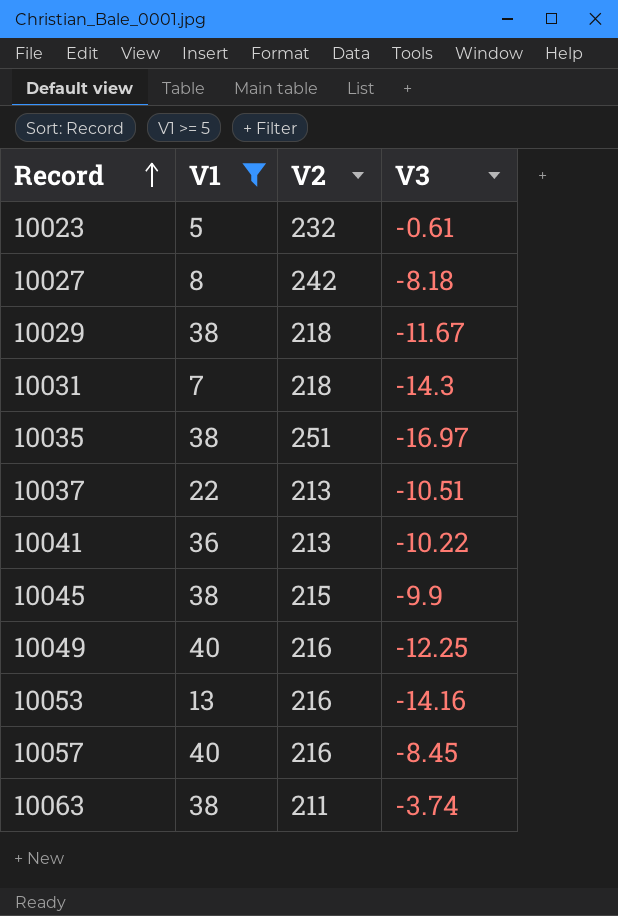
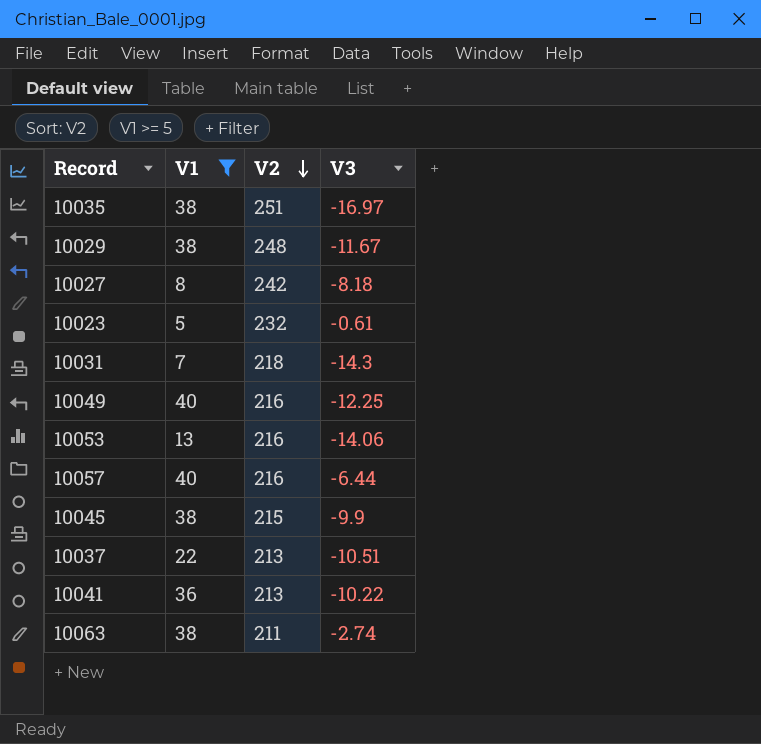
row order: Record ascending -> V2 descending
10029 | V2: 218 -> 248
10053 | V3: -14.16 -> -14.06
10057 | V3: -8.45 -> -6.44
10063 | V3: -3.74 -> -2.74

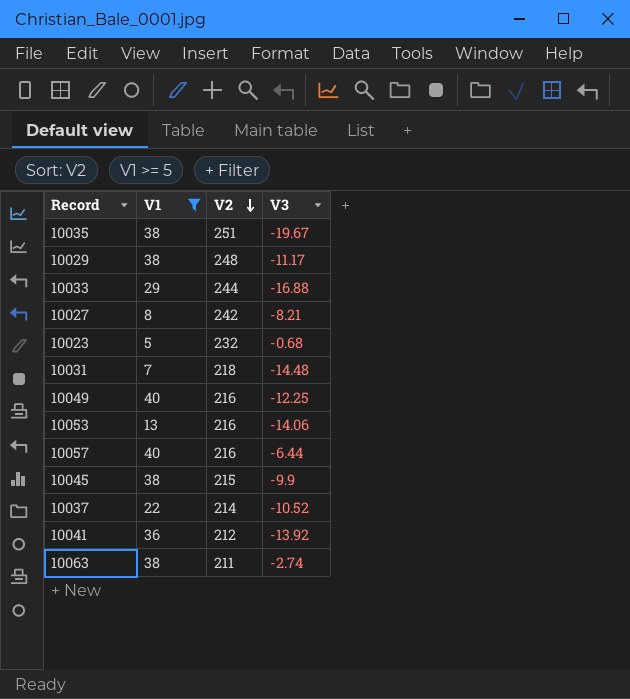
10035 | V3: -16.97 -> -19.67
10029 | V3: -11.67 -> -11.17
row 10033: none -> 29 | 244 | -16.88
10027 | V3: -8.18 -> -8.21
10023 | V3: -0.61 -> -0.68
10031 | V3: -14.3 -> -14.48
10037 | V2: 213 -> 214
10037 | V3: -10.51 -> -10.52
10041 | V2: 213 -> 212
10041 | V3: -10.22 -> -13.92

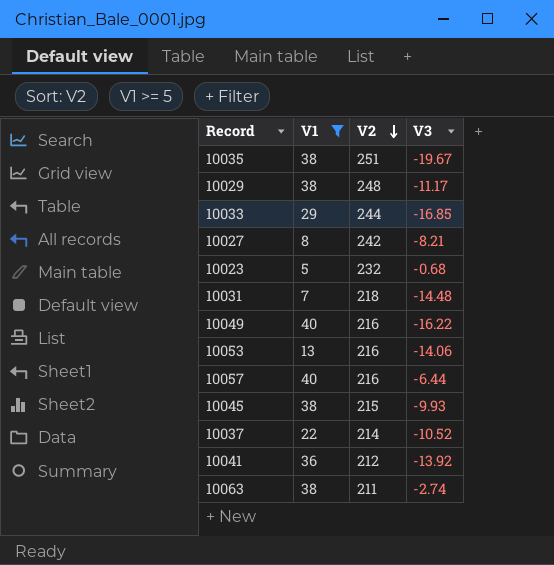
10033 | V3: -16.88 -> -16.85
10049 | V3: -12.25 -> -16.22
10045 | V3: -9.9 -> -9.93

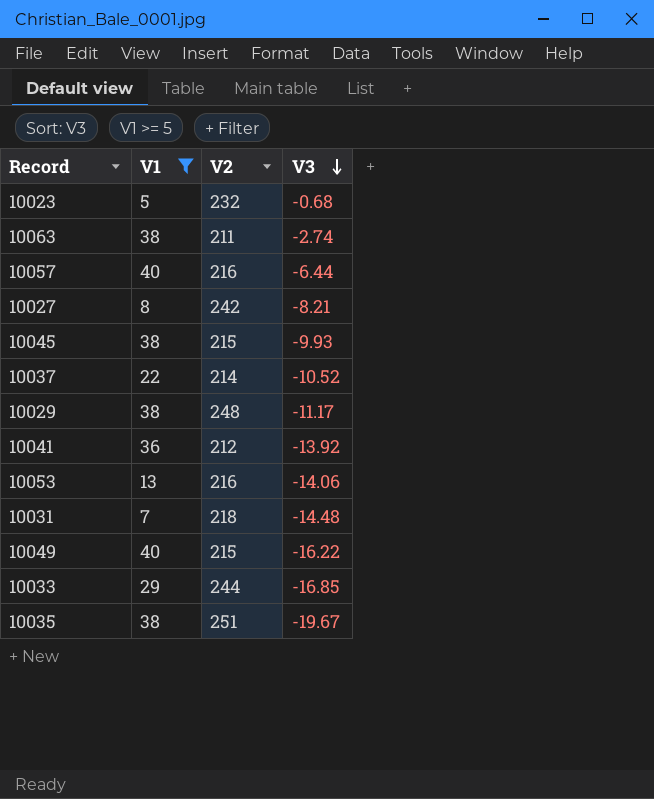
row order: V2 descending -> V3 descending
10049 | V2: 216 -> 215

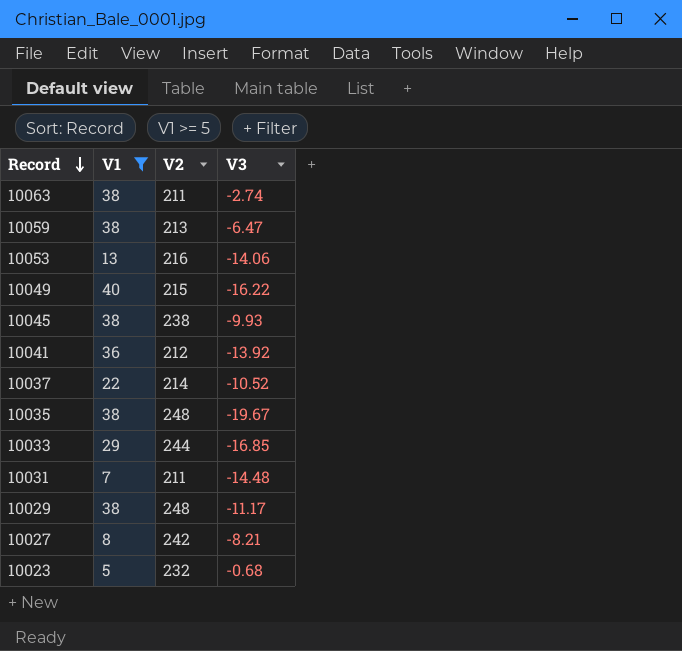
row order: V3 descending -> Record descending
row 10057: 40 | 216 | -6.44 -> none
row 10059: none -> 38 | 213 | -6.47
10045 | V2: 215 -> 238
10035 | V2: 251 -> 248
10031 | V2: 218 -> 211

